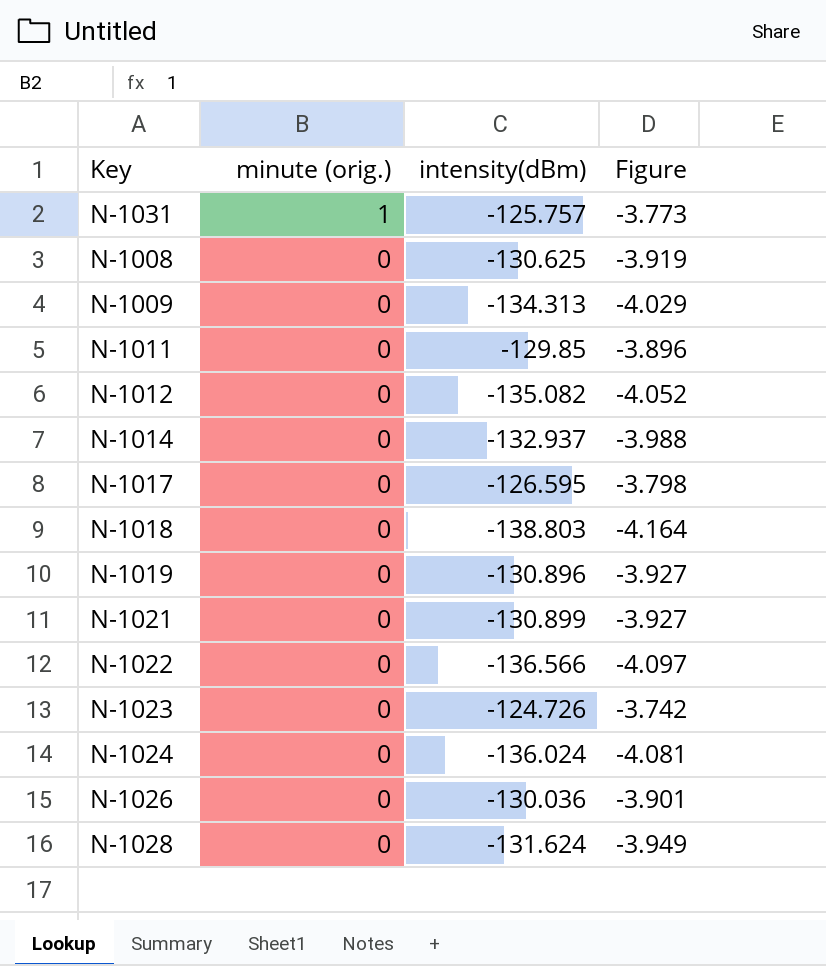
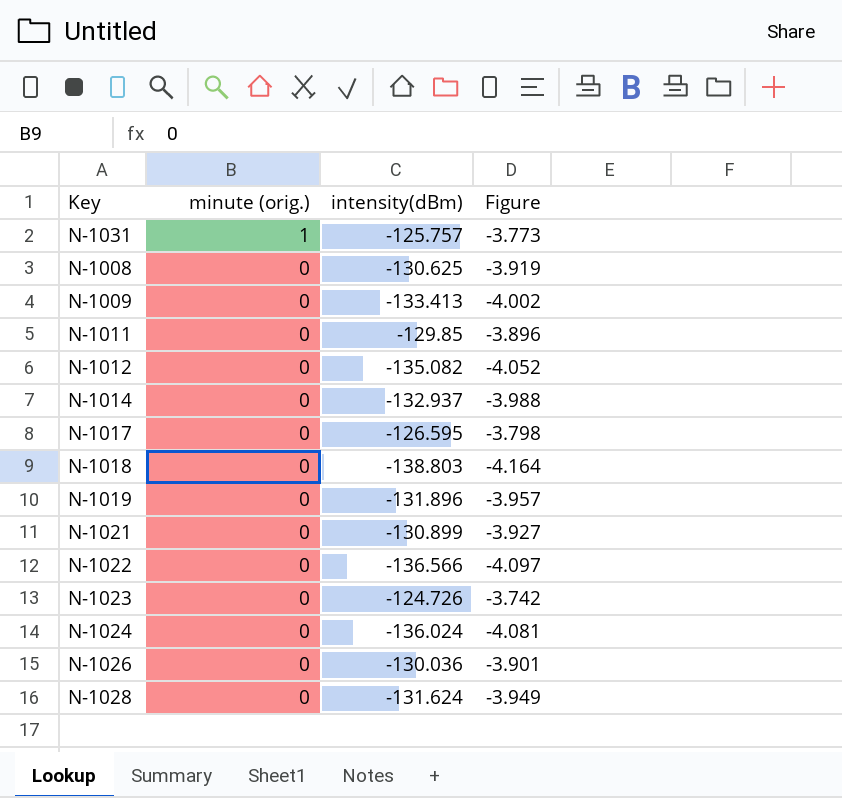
N-1009 | intensity(dBm): -134.313 -> -133.413
N-1009 | Figure: -4.029 -> -4.002
N-1019 | intensity(dBm): -130.896 -> -131.896
N-1019 | Figure: -3.927 -> -3.957

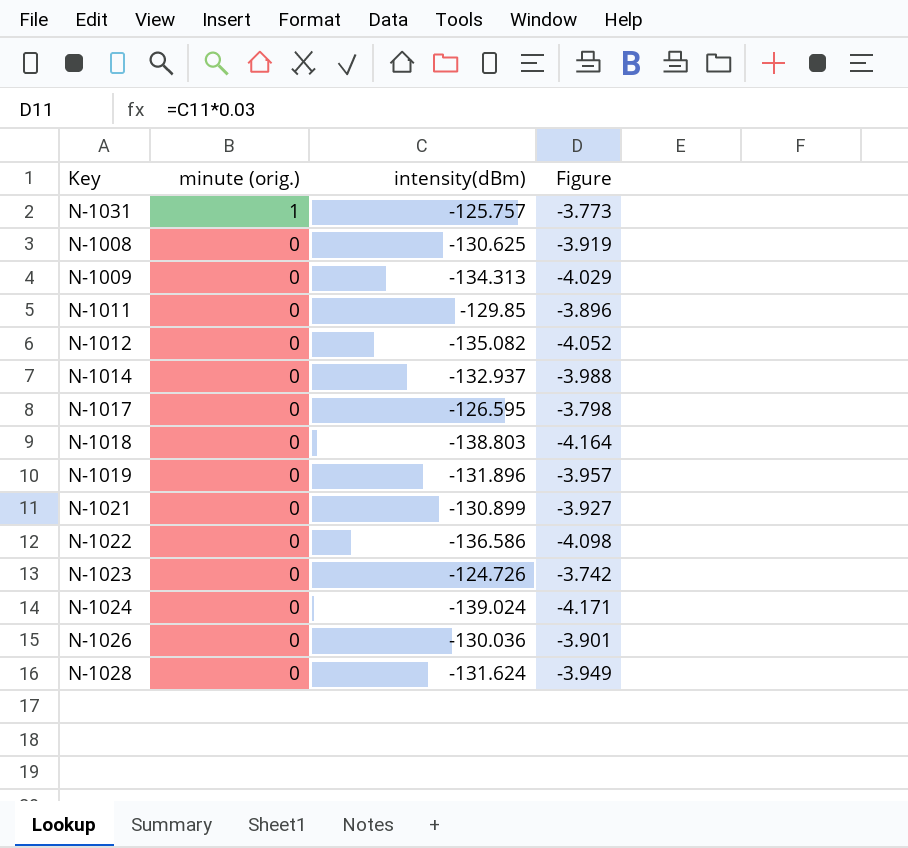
N-1009 | intensity(dBm): -133.413 -> -134.313
N-1009 | Figure: -4.002 -> -4.029
N-1022 | intensity(dBm): -136.566 -> -136.586
N-1022 | Figure: -4.097 -> -4.098
N-1024 | intensity(dBm): -136.024 -> -139.024
N-1024 | Figure: -4.081 -> -4.171

